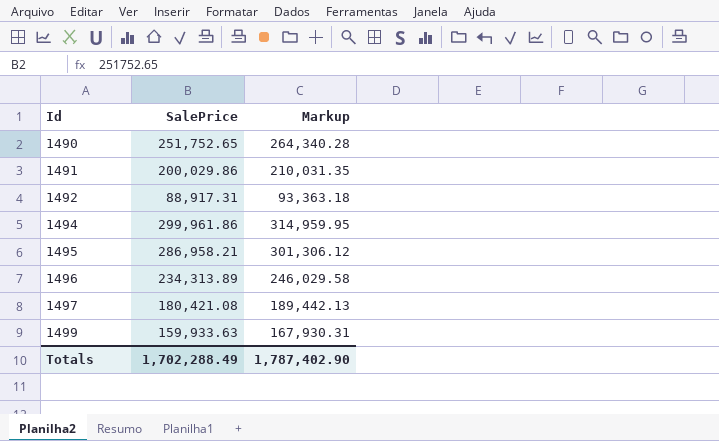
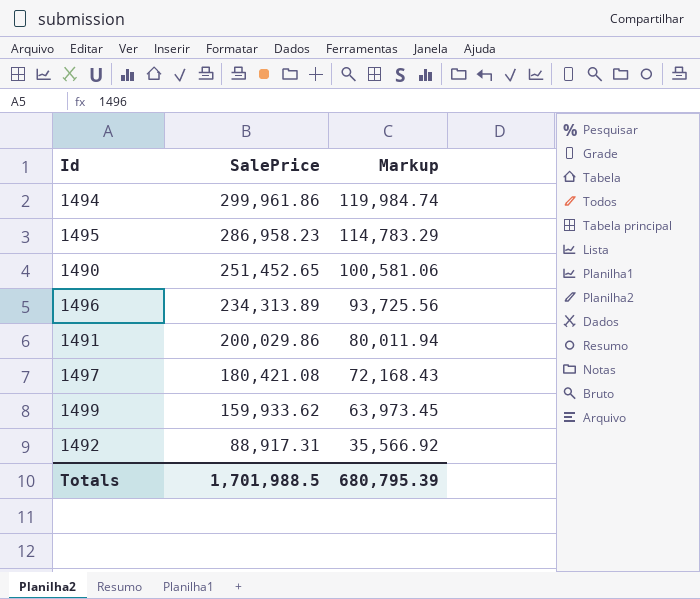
row order: Id ascending -> SalePrice descending
column Markup | formula: [SalePrice] * 1.05 -> [SalePrice] * 0.4
1495 | SalePrice: 286,958.21 -> 286,958.23
1490 | SalePrice: 251,752.65 -> 251,452.65
1499 | SalePrice: 159,933.63 -> 159,933.62
Totals | SalePrice: 1,702,288.49 -> 1,701,988.5
Totals | Markup: 1,787,402.90 -> 680,795.39

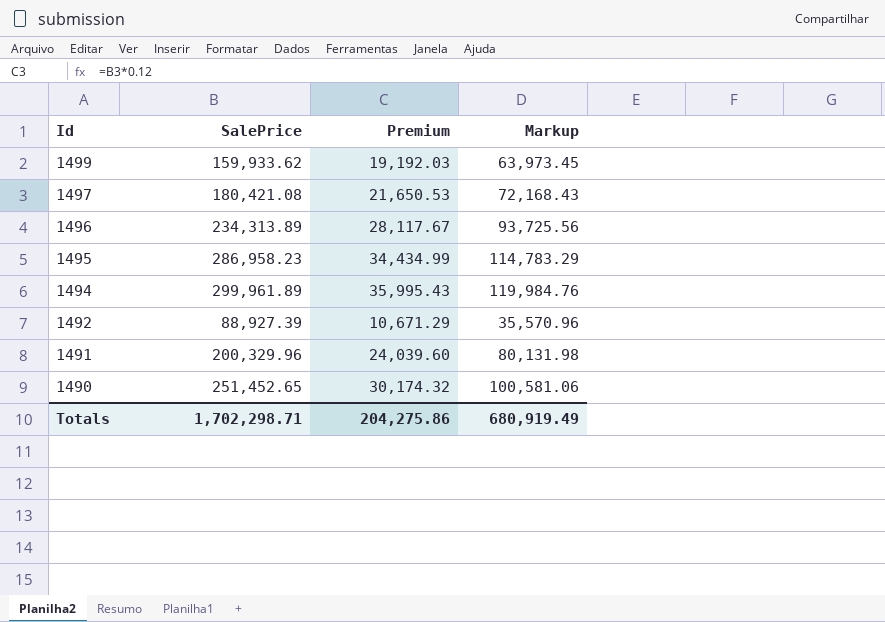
row order: SalePrice descending -> Id descending
column Premium | formula: none -> [SalePrice] * 0.12
1494 | SalePrice: 299,961.86 -> 299,961.89
1494 | Markup: 119,984.74 -> 119,984.76
1492 | SalePrice: 88,917.31 -> 88,927.39
1492 | Markup: 35,566.92 -> 35,570.96
1491 | SalePrice: 200,029.86 -> 200,329.96
1491 | Markup: 80,011.94 -> 80,131.98
Totals | SalePrice: 1,701,988.5 -> 1,702,298.71
Totals | Markup: 680,795.39 -> 680,919.49

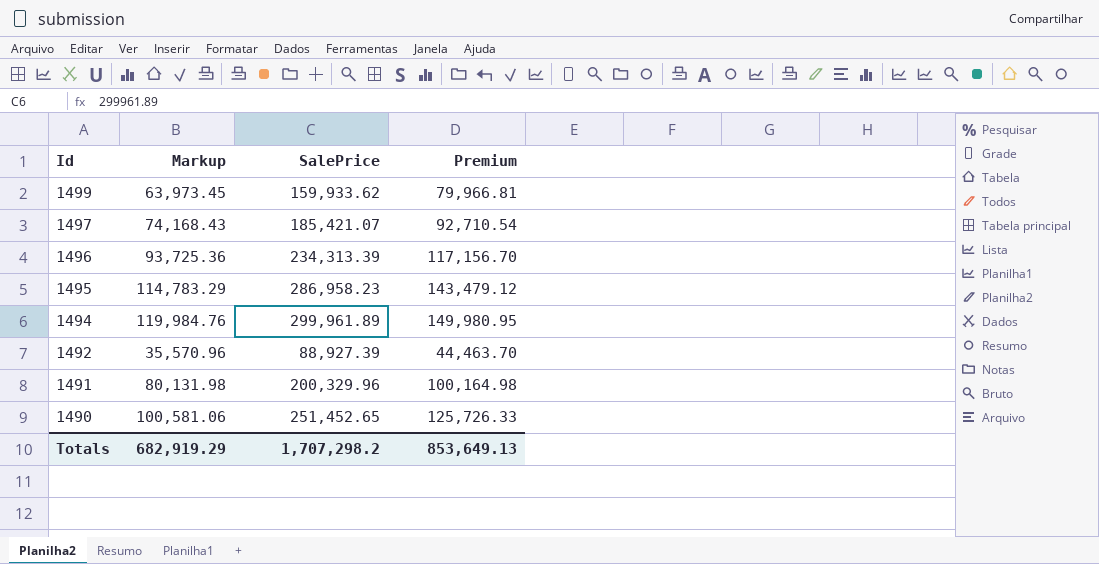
column Markup | position: 4 -> 2
column Premium | formula: [SalePrice] * 0.12 -> [SalePrice] * 0.5
1497 | Markup: 72,168.43 -> 74,168.43
1497 | SalePrice: 180,421.08 -> 185,421.07
1496 | Markup: 93,725.56 -> 93,725.36
1496 | SalePrice: 234,313.89 -> 234,313.39
Totals | Markup: 680,919.49 -> 682,919.29
Totals | SalePrice: 1,702,298.71 -> 1,707,298.2
Totals | Premium: 204,275.86 -> 853,649.13

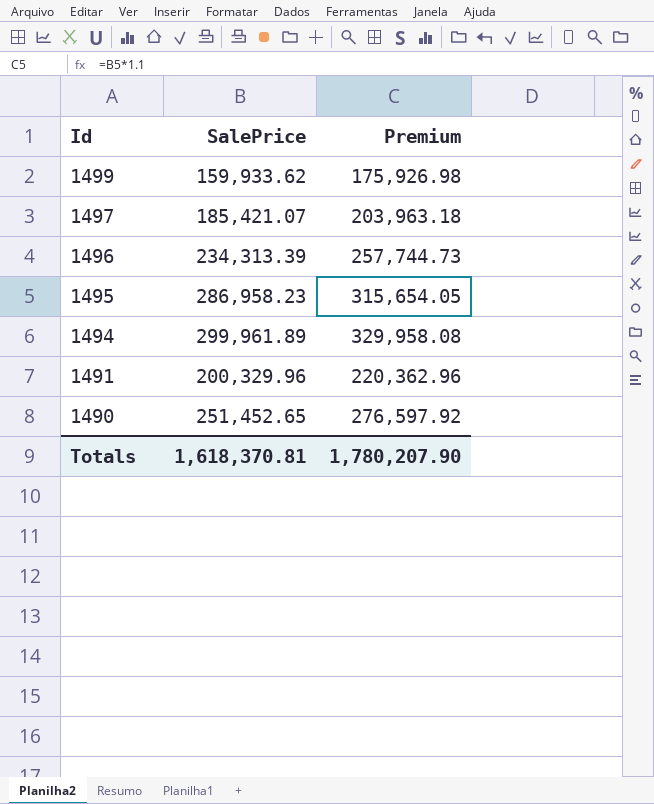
column Markup | formula: [SalePrice] * 0.4 -> none
column Premium | formula: [SalePrice] * 0.5 -> [SalePrice] * 1.1
row 1492: 35,570.96 | 88,927.39 | 44,463.70 -> none
Totals | SalePrice: 1,707,298.2 -> 1,618,370.81
Totals | Premium: 853,649.13 -> 1,780,207.90

